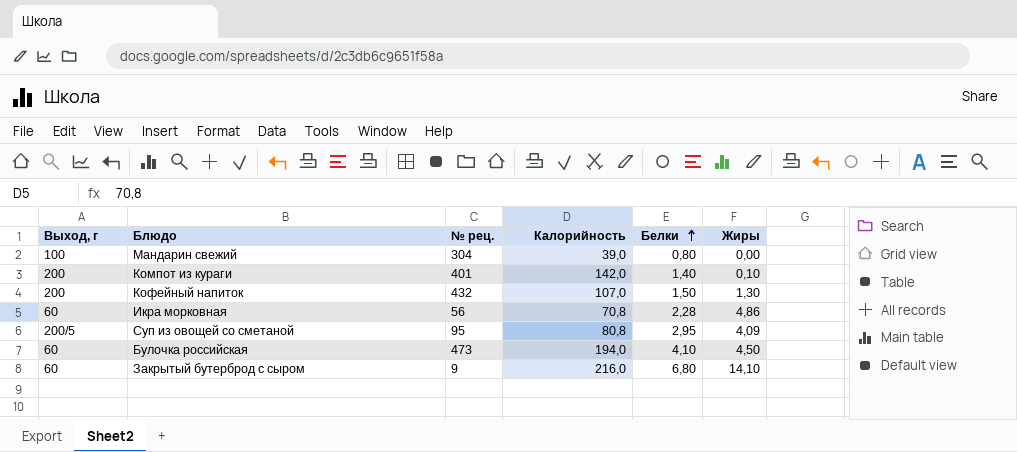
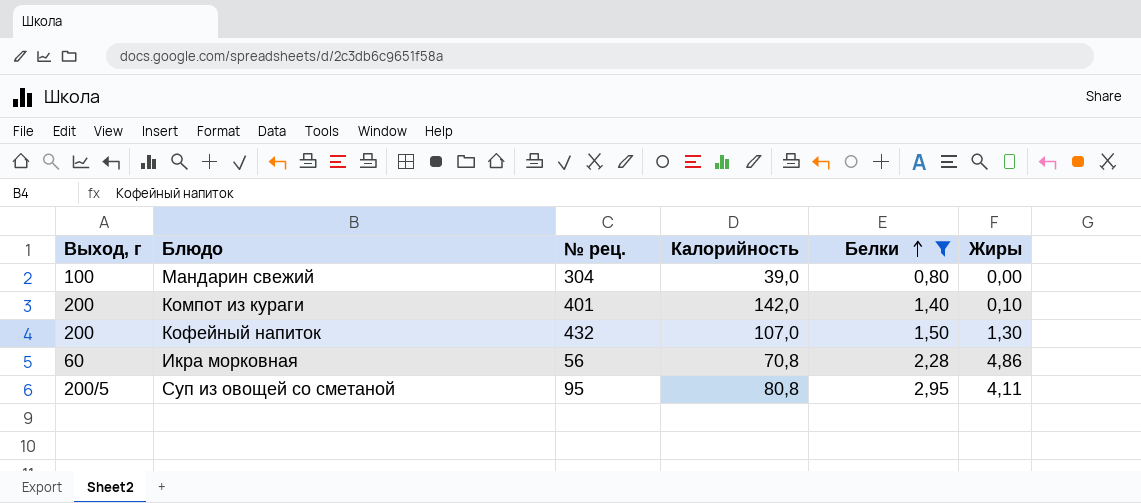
filter: none -> Белки <= 2,95
Суп из овощей со сметаной | Жиры: 4,09 -> 4,11

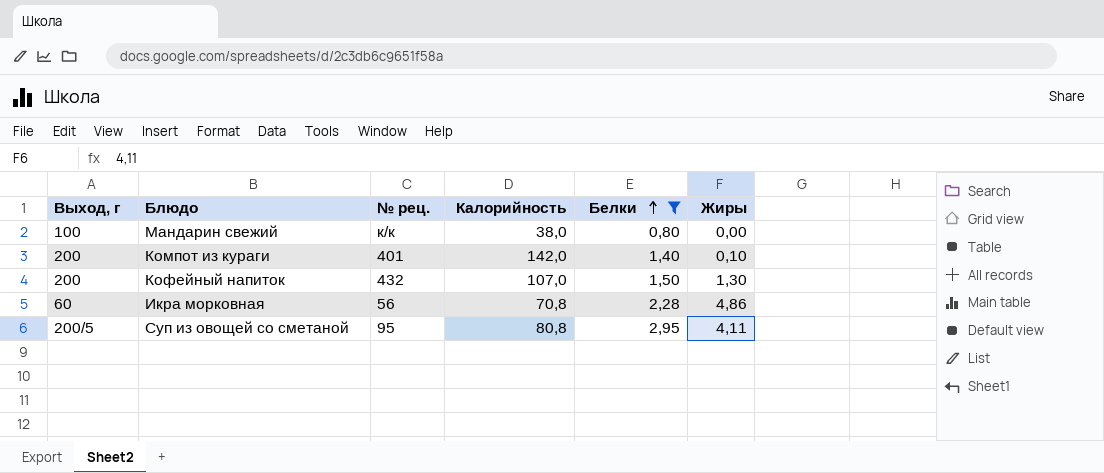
Мандарин свежий | № рец.: 304 -> к/к
Мандарин свежий | Калорийность: 39,0 -> 38,0

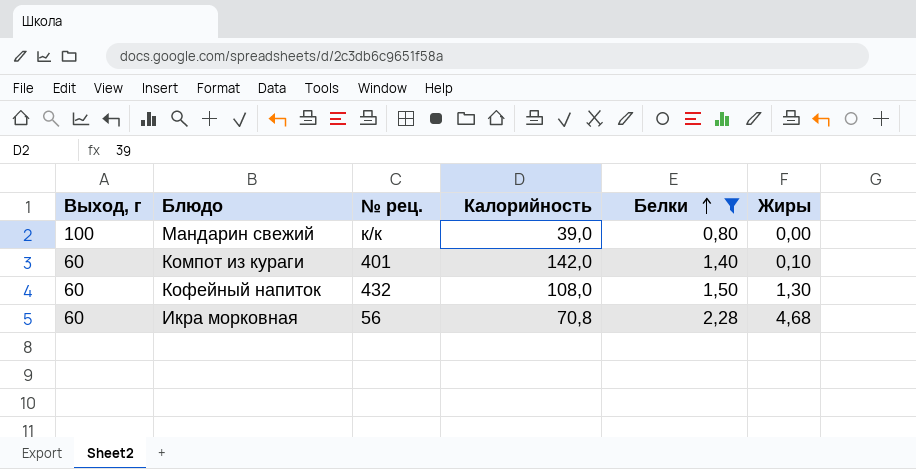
row Суп из овощей со сметаной: 200/5 | 95 | 80,8 | 2,95 | 4,11 -> none
Мандарин свежий | Калорийность: 38,0 -> 39,0
Компот из кураги | Выход, г: 200 -> 60
Кофейный напиток | Выход, г: 200 -> 60
Кофейный напиток | Калорийность: 107,0 -> 108,0
Икра морковная | Жиры: 4,86 -> 4,68

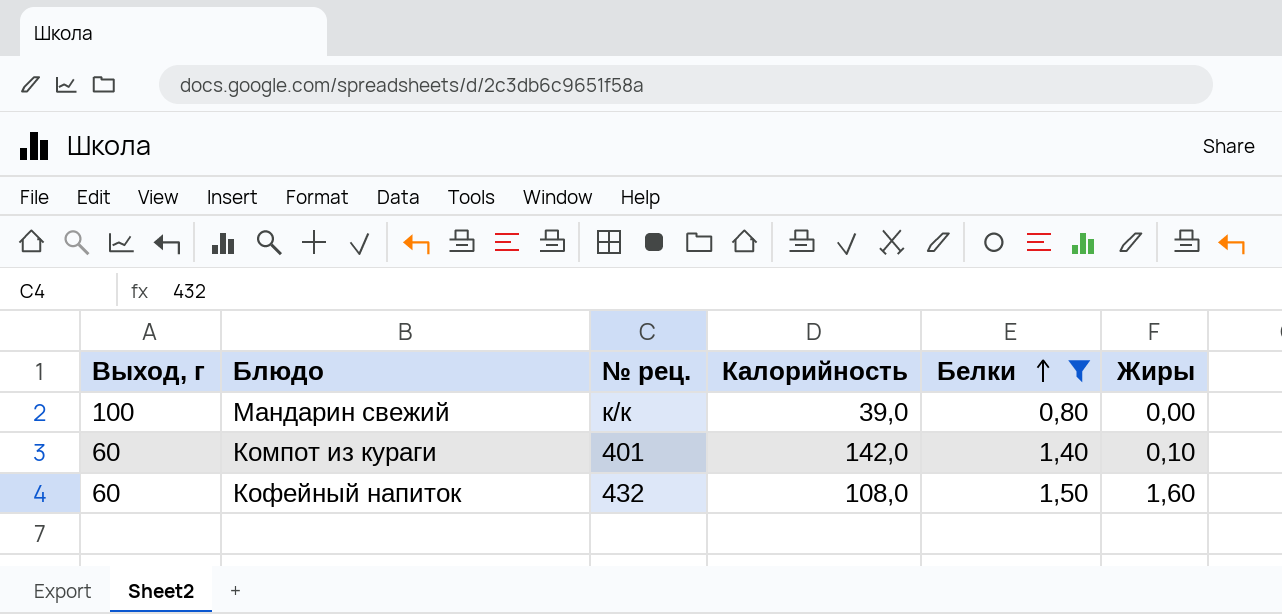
row Икра морковная: 60 | 56 | 70,8 | 2,28 | 4,68 -> none
Кофейный напиток | Жиры: 1,30 -> 1,60

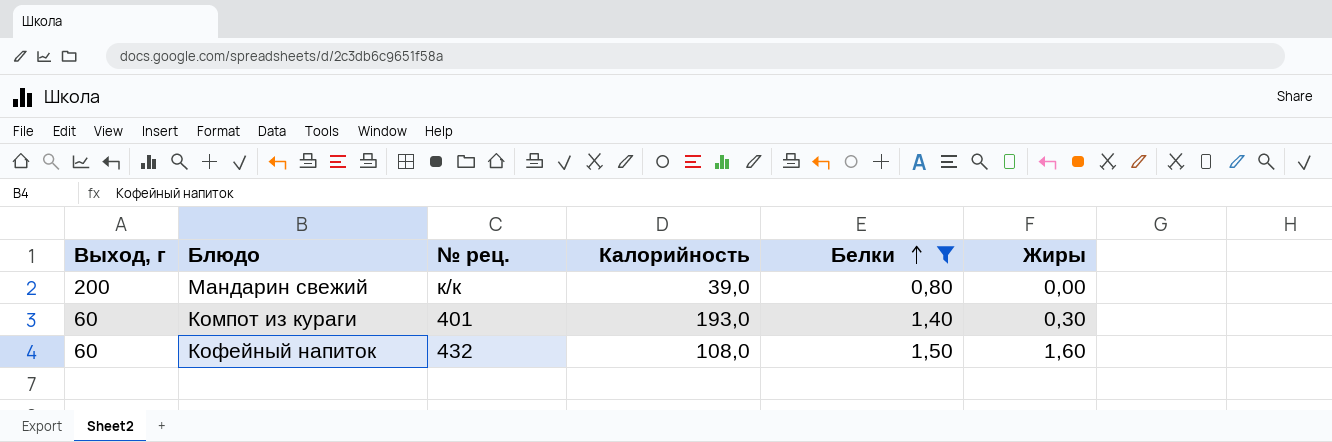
Мандарин свежий | Выход, г: 100 -> 200
Компот из кураги | Калорийность: 142,0 -> 193,0
Компот из кураги | Жиры: 0,10 -> 0,30

